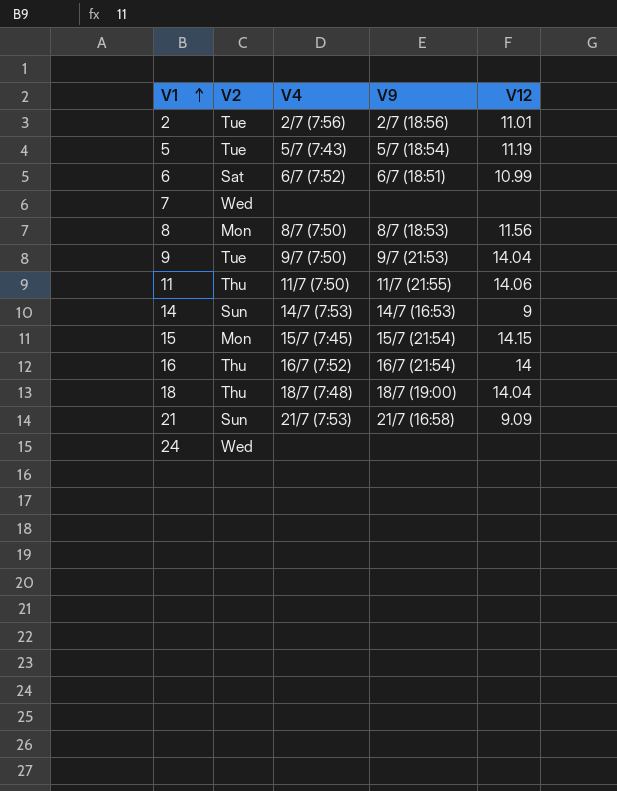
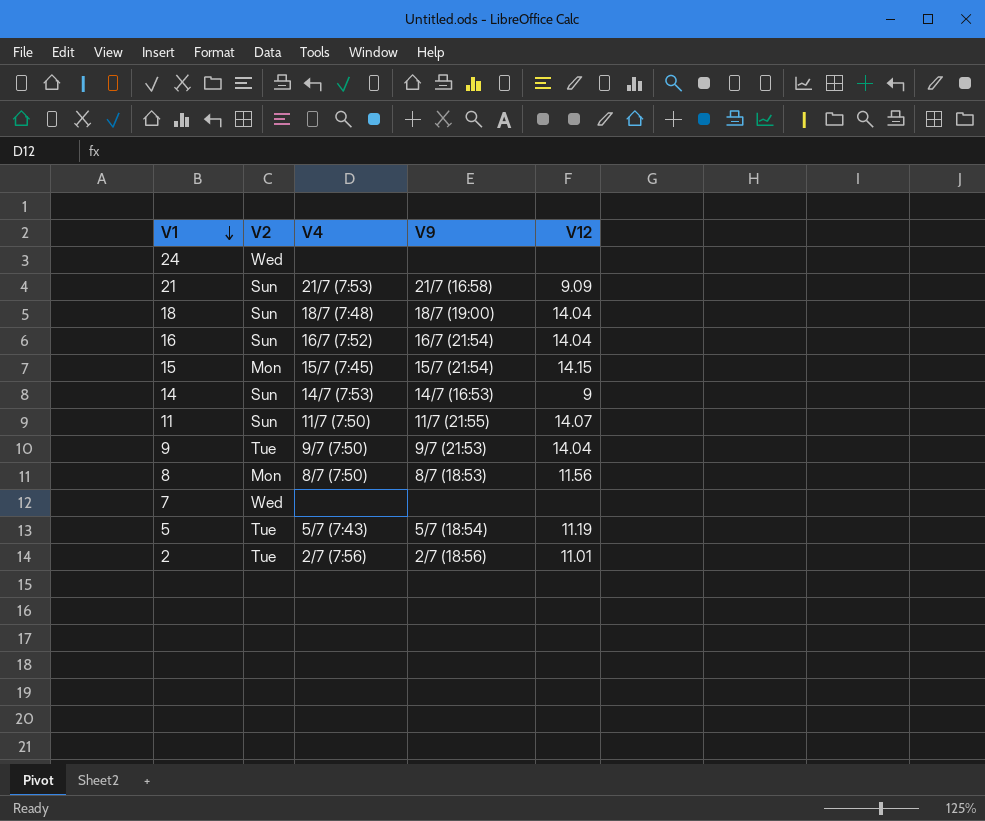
row order: V1 ascending -> V1 descending
row 6: Sat | 6/7 (7:52) | 6/7 (18:51) | 10.99 -> none
18 | V2: Thu -> Sun
16 | V2: Thu -> Sun
16 | V12: 14 -> 14.04
11 | V2: Thu -> Sun
11 | V12: 14.06 -> 14.07

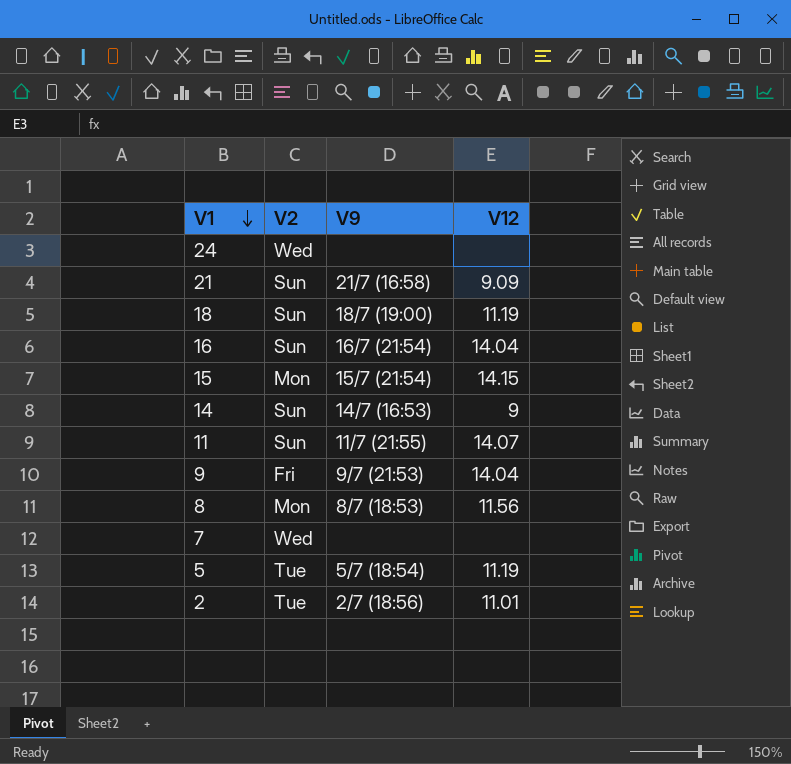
column V4 | position: 3 -> none
18 | V12: 14.04 -> 11.19
9 | V2: Tue -> Fri

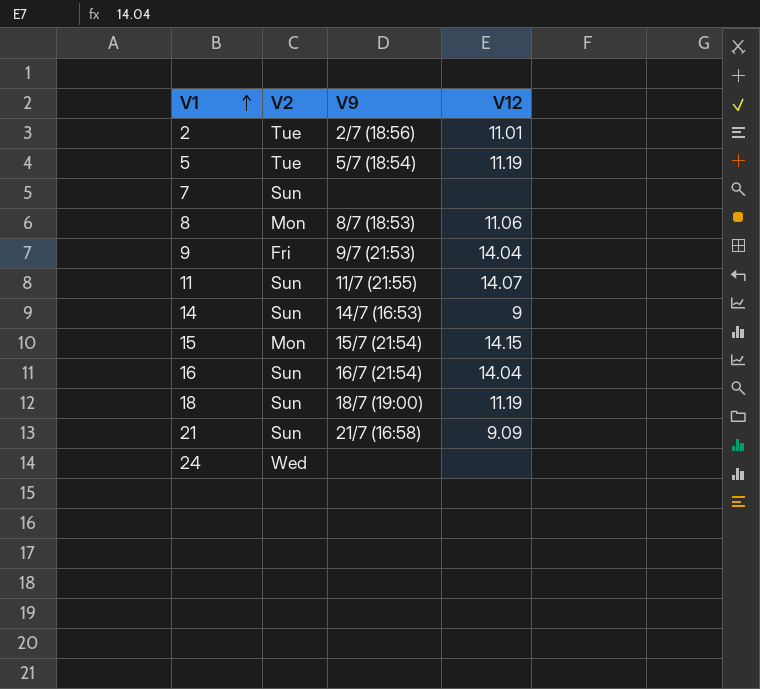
row order: V1 descending -> V1 ascending
7 | V2: Wed -> Sun
8 | V12: 11.56 -> 11.06

